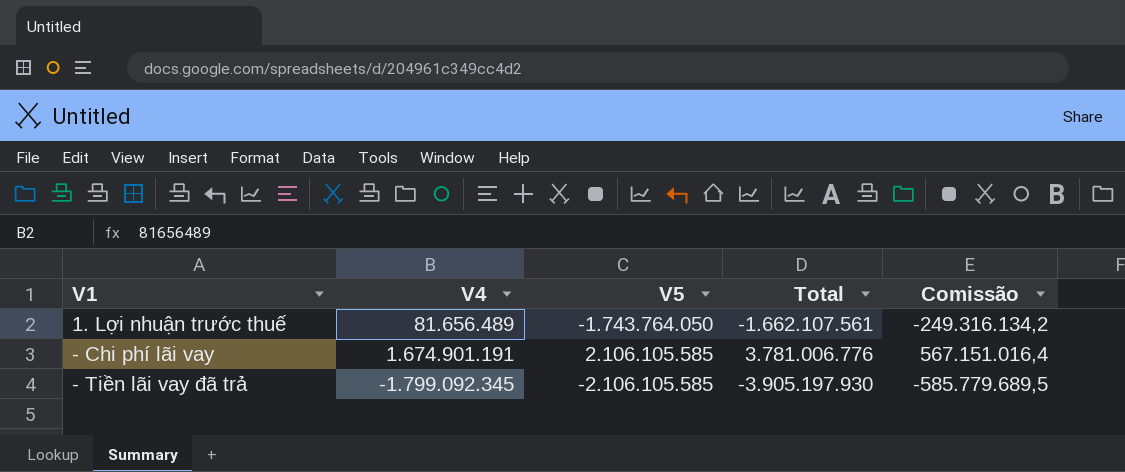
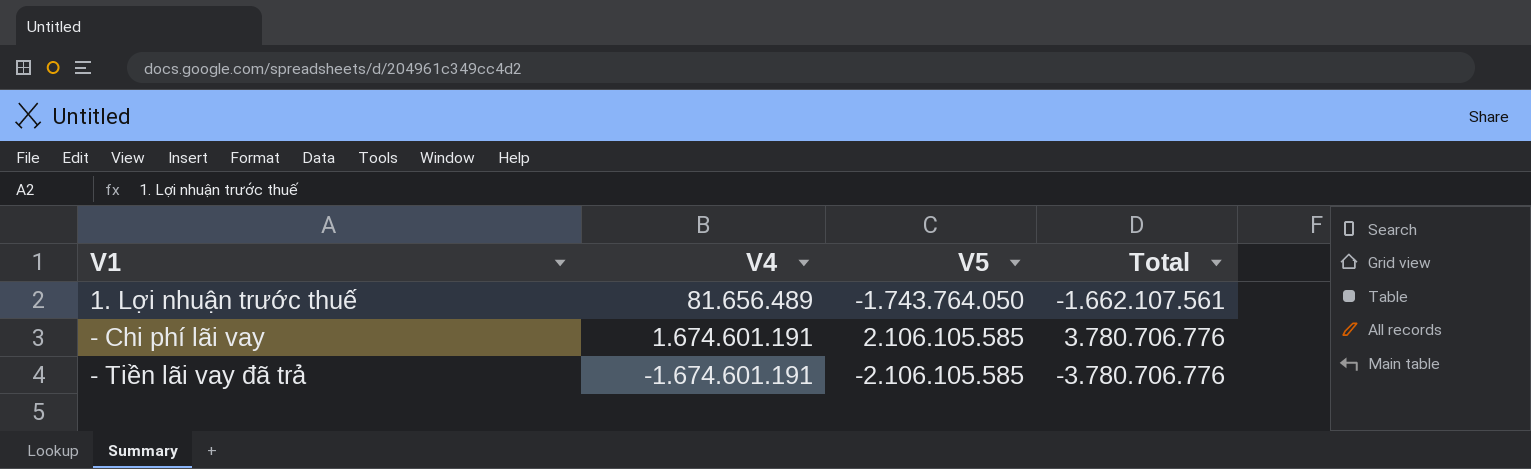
column Comissão | formula: [Total] * 0,15 -> none
- Chi phí lãi vay | V4: 1.674.901.191 -> 1.674.601.191
- Chi phí lãi vay | Total: 3.781.006.776 -> 3.780.706.776
- Tiền lãi vay đã trả | V4: -1.799.092.345 -> -1.674.601.191
- Tiền lãi vay đã trả | Total: -3.905.197.930 -> -3.780.706.776

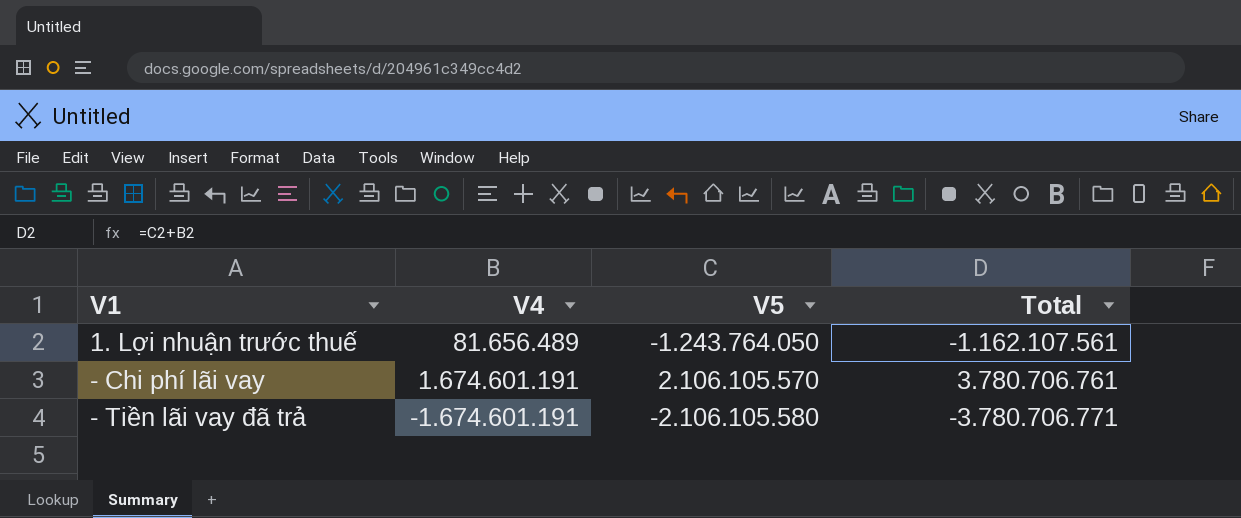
1. Lợi nhuận trước thuế | V5: -1.743.764.050 -> -1.243.764.050
1. Lợi nhuận trước thuế | Total: -1.662.107.561 -> -1.162.107.561
- Chi phí lãi vay | V5: 2.106.105.585 -> 2.106.105.570
- Chi phí lãi vay | Total: 3.780.706.776 -> 3.780.706.761
- Tiền lãi vay đã trả | V5: -2.106.105.585 -> -2.106.105.580
- Tiền lãi vay đã trả | Total: -3.780.706.776 -> -3.780.706.771

